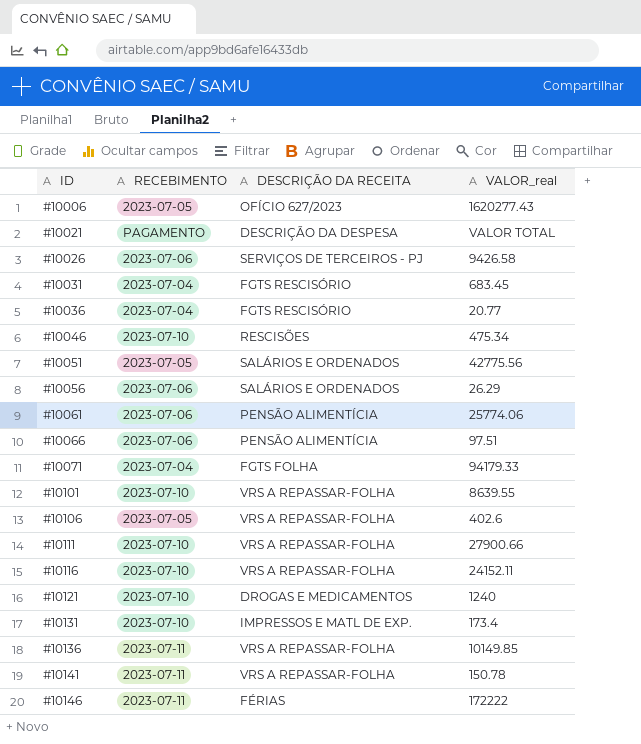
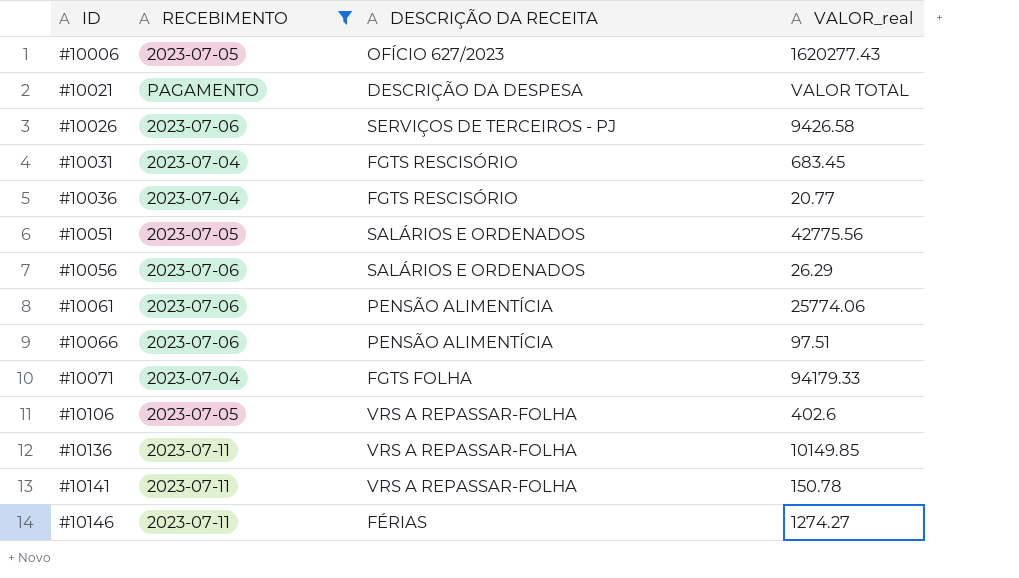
filter: none -> RECEBIMENTO != 2023-07-10
#10146 | VALOR_real: 172222 -> 1274.27

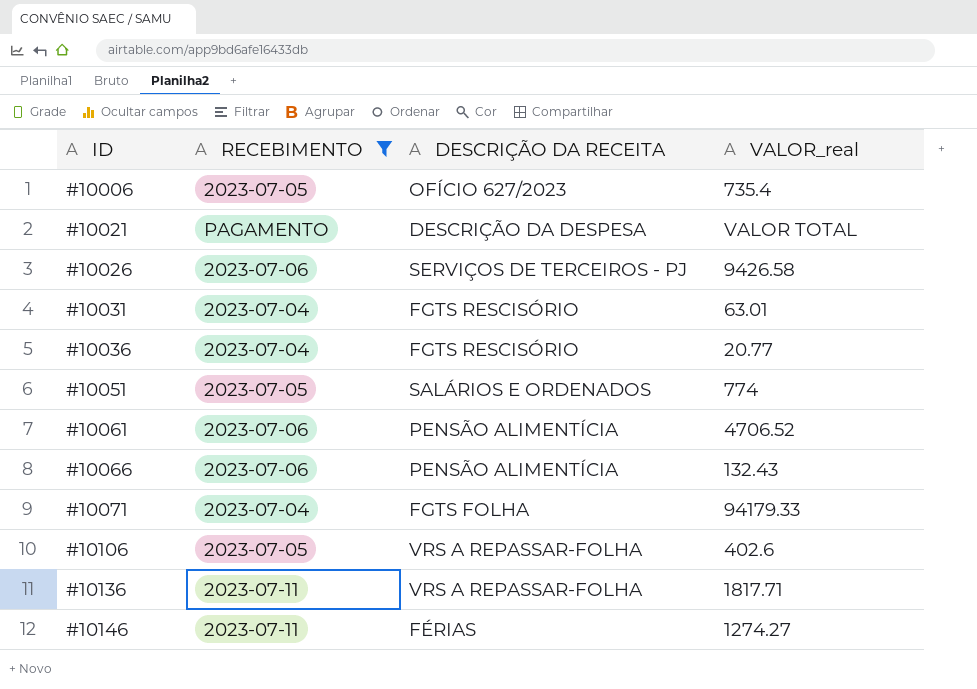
row #10056: 2023-07-06 | SALÁRIOS E ORDENADOS | 26.29 -> none
row #10141: 2023-07-11 | VRS A REPASSAR-FOLHA | 150.78 -> none
#10006 | VALOR_real: 1620277.43 -> 735.4
#10031 | VALOR_real: 683.45 -> 63.01
#10051 | VALOR_real: 42775.56 -> 774
#10061 | VALOR_real: 25774.06 -> 4706.52
#10066 | VALOR_real: 97.51 -> 132.43
#10136 | VALOR_real: 10149.85 -> 1817.71

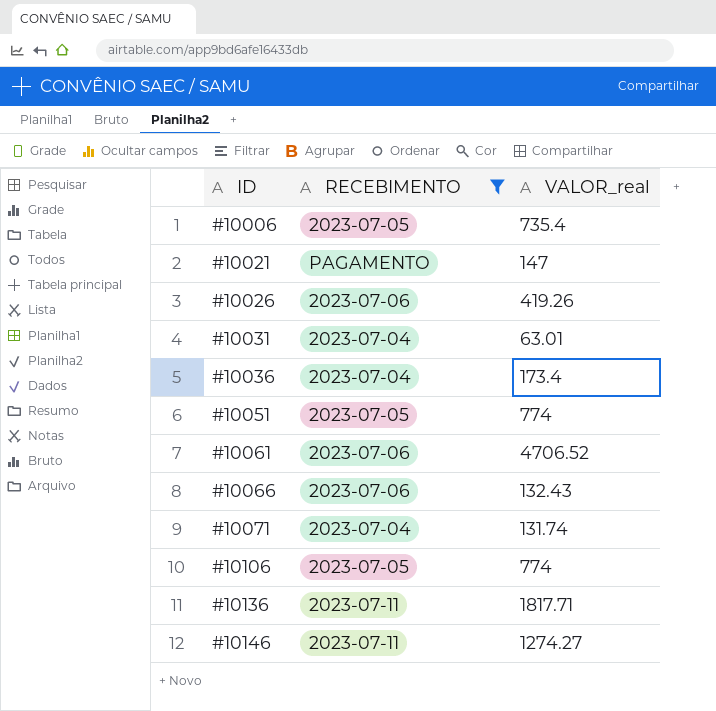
column DESCRIÇÃO DA RECEITA | position: 3 -> none
#10021 | VALOR_real: VALOR TOTAL -> 147
#10026 | VALOR_real: 9426.58 -> 419.26
#10036 | VALOR_real: 20.77 -> 173.4
#10071 | VALOR_real: 94179.33 -> 131.74
#10106 | VALOR_real: 402.6 -> 774

